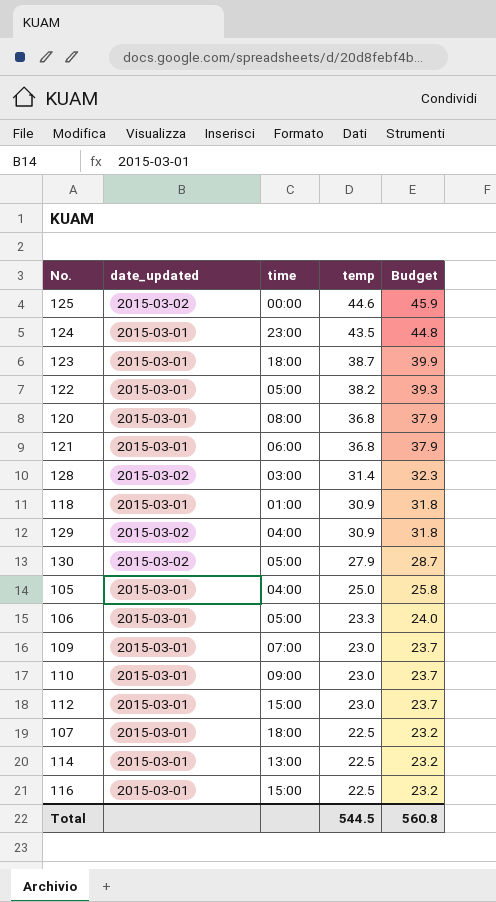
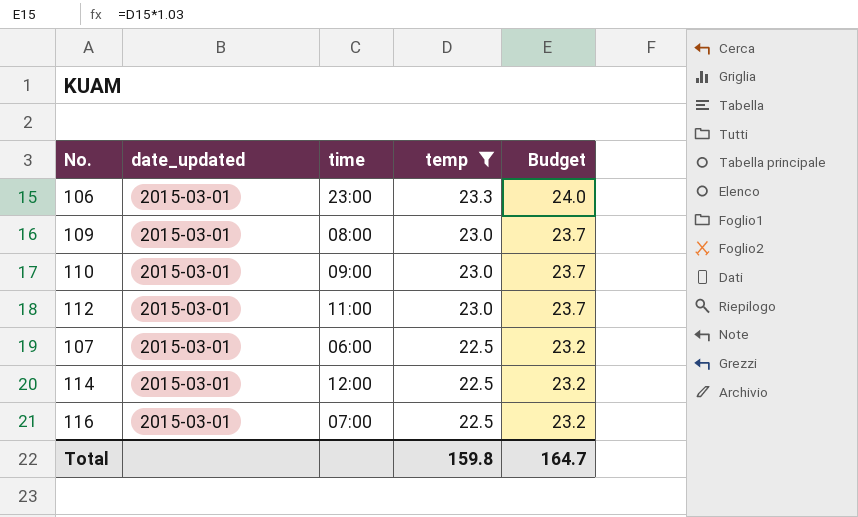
filter: none -> temp <= 23.3
106 | time: 05:00 -> 23:00
109 | time: 07:00 -> 08:00
112 | time: 15:00 -> 11:00
107 | time: 18:00 -> 06:00
114 | time: 13:00 -> 12:00
116 | time: 15:00 -> 07:00
Total | temp: 544.5 -> 159.8
Total | Budget: 560.8 -> 164.7

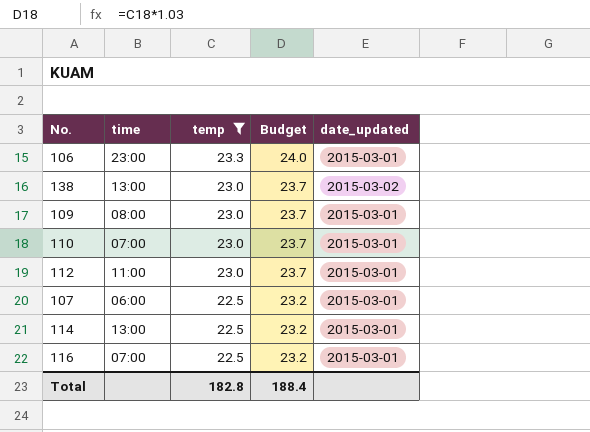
column date_updated | position: 2 -> 5
row 138: none -> 13:00 | 23.0 | 23.7 | 2015-03-02
110 | time: 09:00 -> 07:00
114 | time: 12:00 -> 13:00
Total | temp: 159.8 -> 182.8
Total | Budget: 164.7 -> 188.4

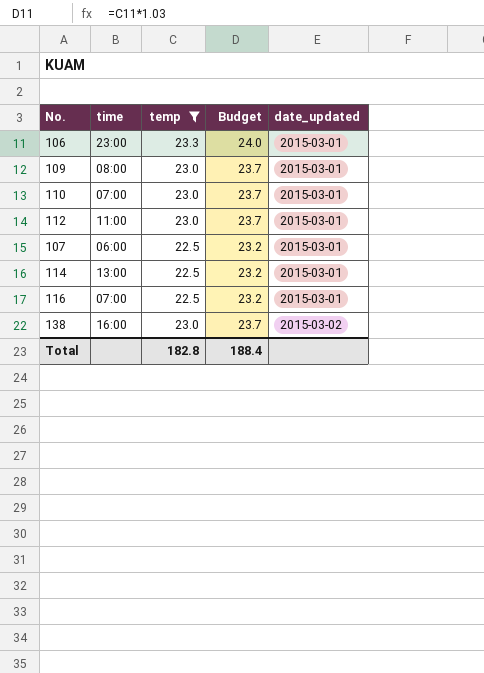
row order: temp descending -> date_updated ascending
138 | time: 13:00 -> 16:00

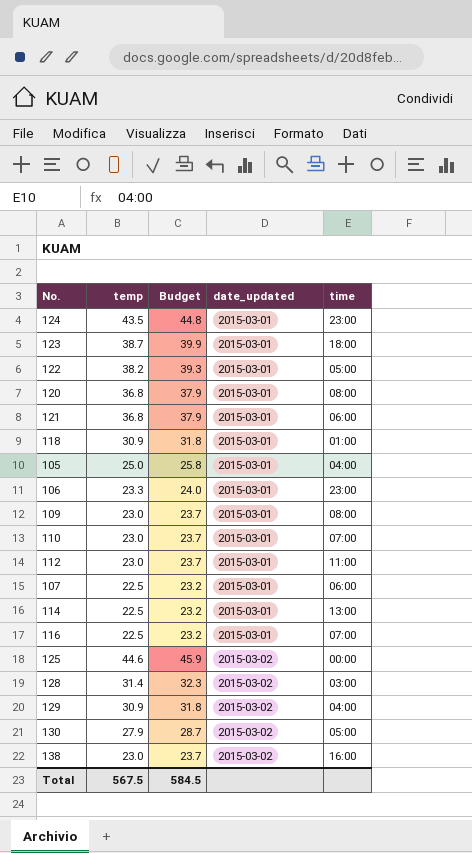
filter: temp <= 23.3 -> none
column time | position: 2 -> 5
Total | temp: 182.8 -> 567.5
Total | Budget: 188.4 -> 584.5

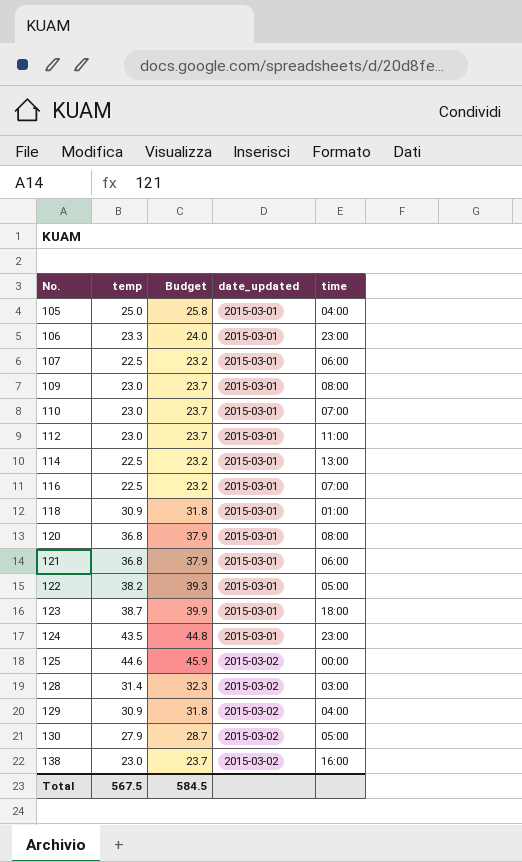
row order: date_updated ascending -> No. ascending

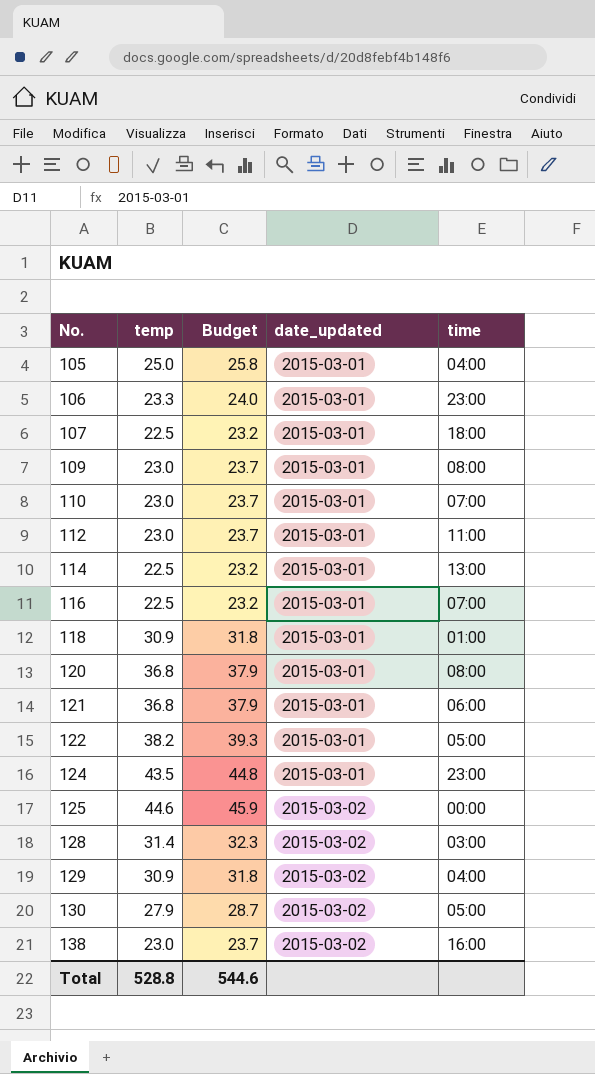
row 123: 38.7 | 39.9 | 2015-03-01 | 18:00 -> none
107 | time: 06:00 -> 18:00
Total | temp: 567.5 -> 528.8
Total | Budget: 584.5 -> 544.6

